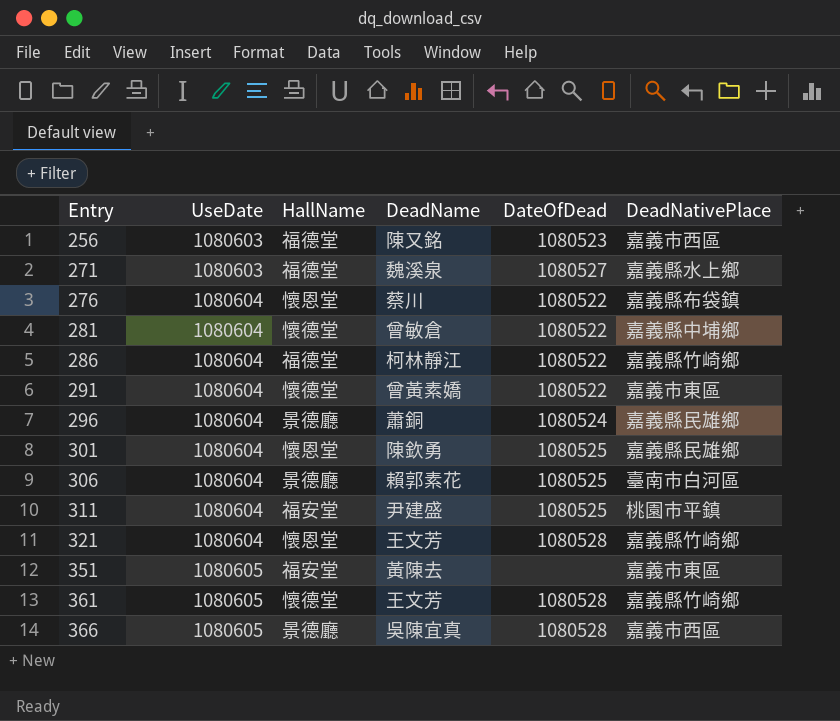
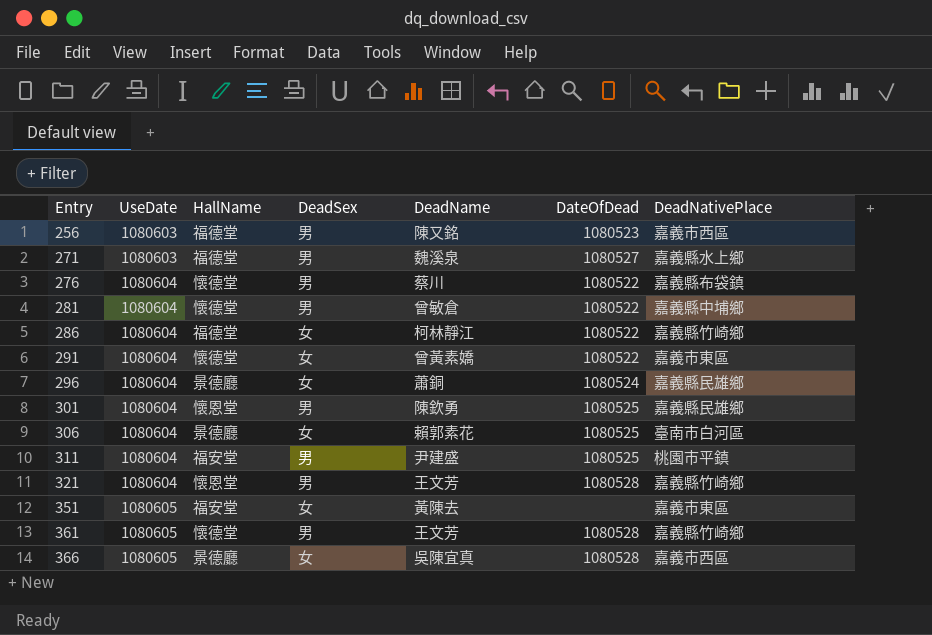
column DeadSex | position: none -> 4
276 | HallName: 懷恩堂 -> 懷德堂

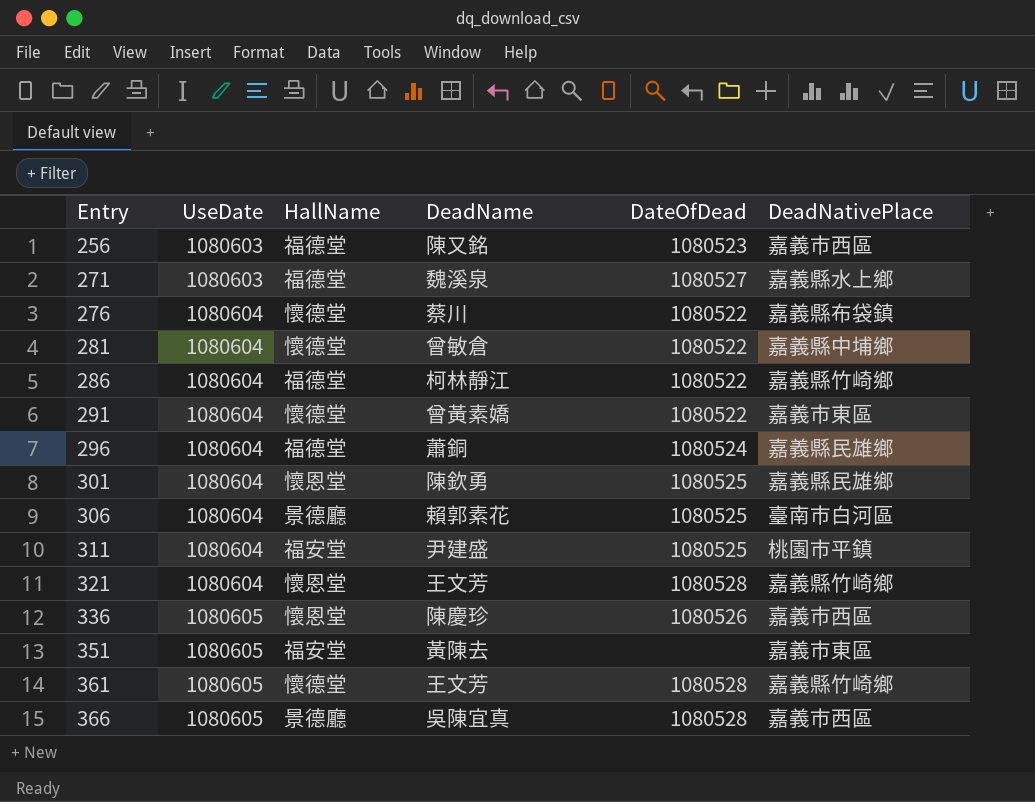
column DeadSex | position: 4 -> none
296 | HallName: 景德廳 -> 福德堂
row 336: none -> 1080605 | 懷恩堂 | 陳慶珍 | 1080526 | 嘉義市西區

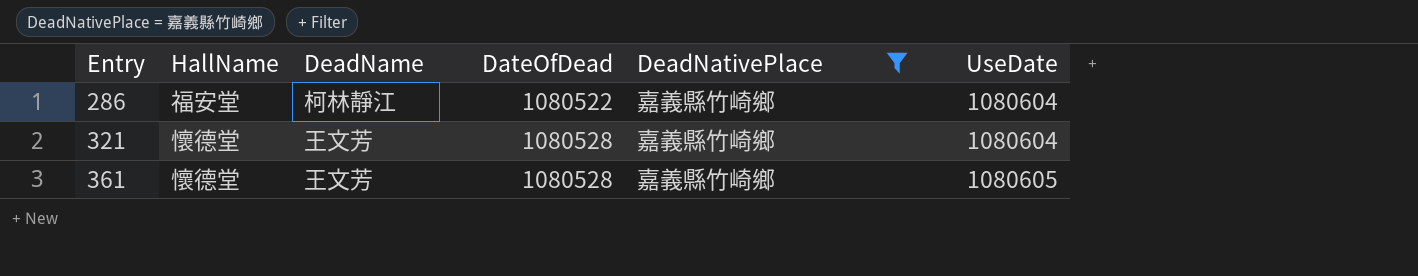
filter: none -> DeadNativePlace = 嘉義縣竹崎鄉
column UseDate | position: 2 -> 6
286 | HallName: 福德堂 -> 福安堂
321 | HallName: 懷恩堂 -> 懷德堂

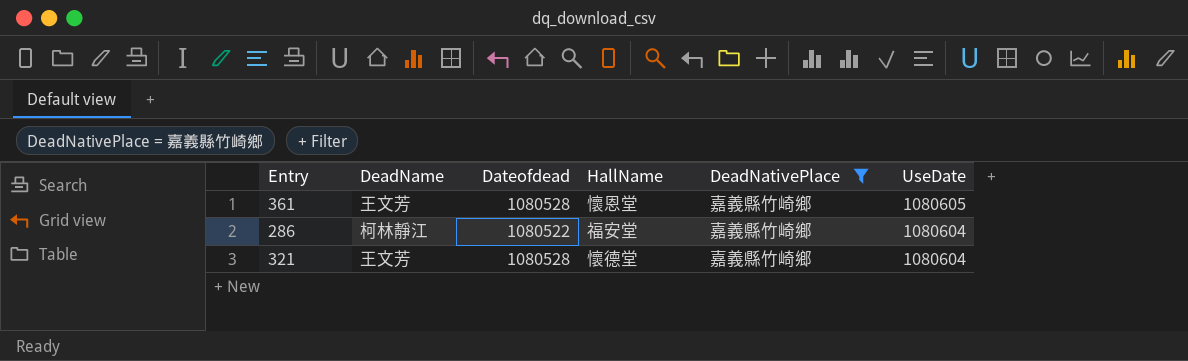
row order: Entry ascending -> UseDate descending
column name: DateOfDead -> Dateofdead
column HallName | position: 2 -> 4
361 | HallName: 懷德堂 -> 懷恩堂

